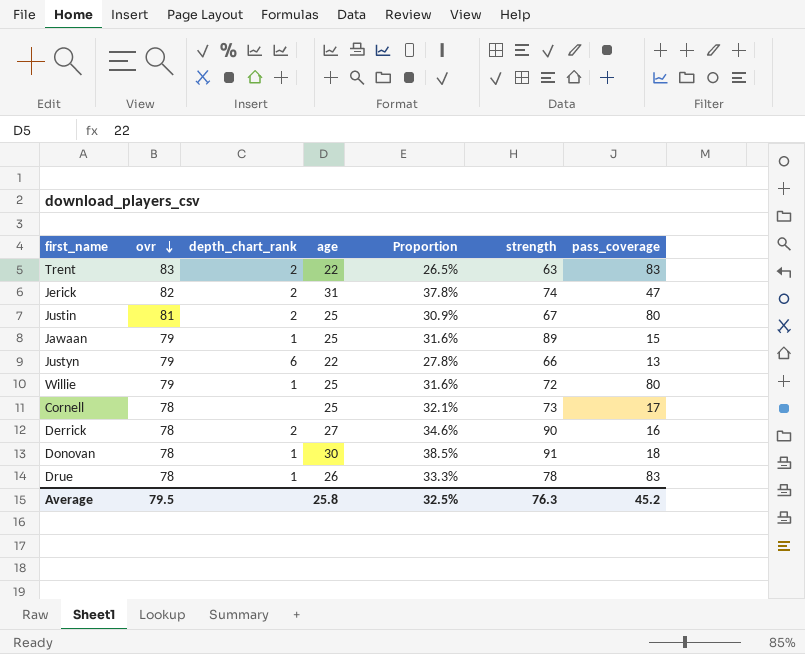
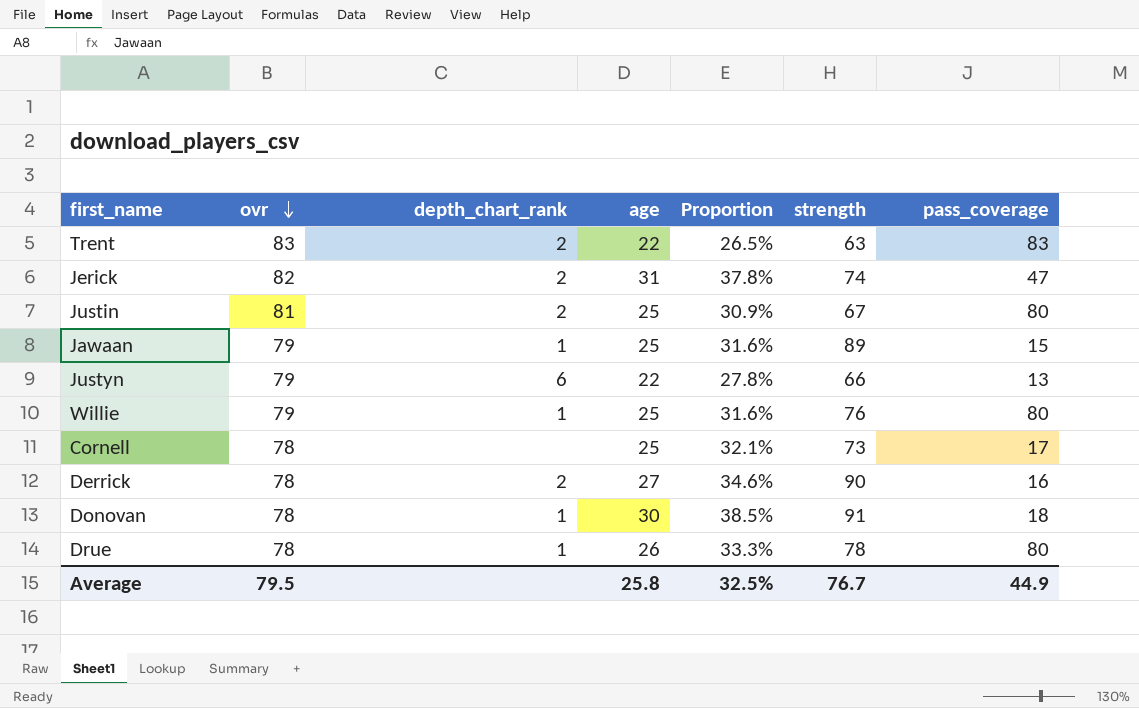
Willie | strength: 72 -> 76
Drue | pass_coverage: 83 -> 80
Average | strength: 76.3 -> 76.7
Average | pass_coverage: 45.2 -> 44.9

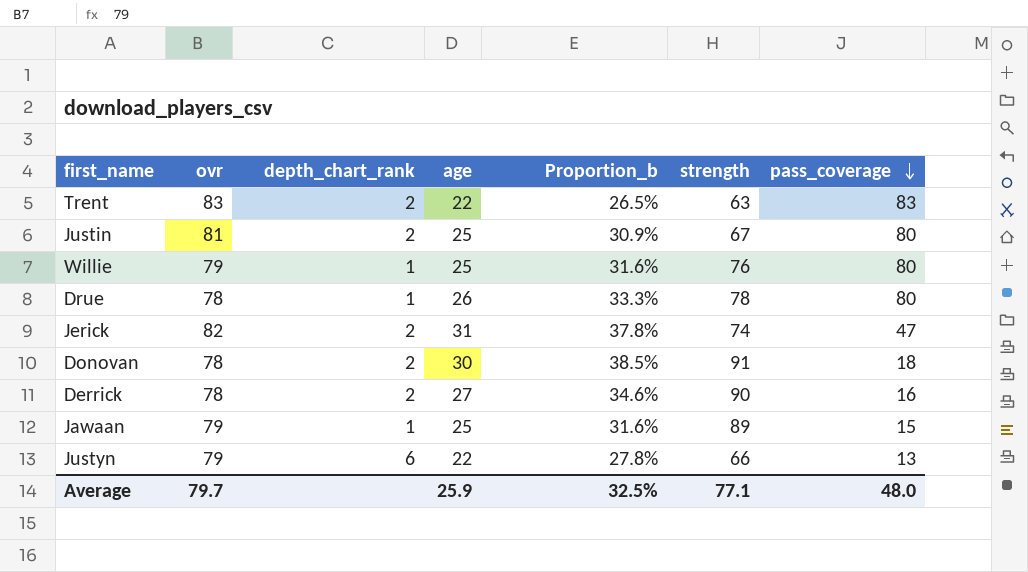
row order: ovr descending -> pass_coverage descending
column name: Proportion -> Proportion_b
row Cornell: 78 | none | 25 | 32.1% | 73 | 17 -> none
Donovan | depth_chart_rank: 1 -> 2
Average | ovr: 79.5 -> 79.7
Average | age: 25.8 -> 25.9
Average | strength: 76.7 -> 77.1
Average | pass_coverage: 44.9 -> 48.0

